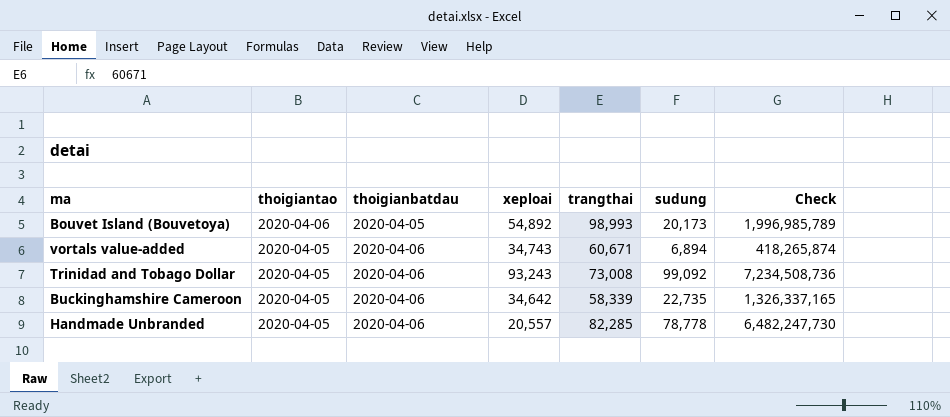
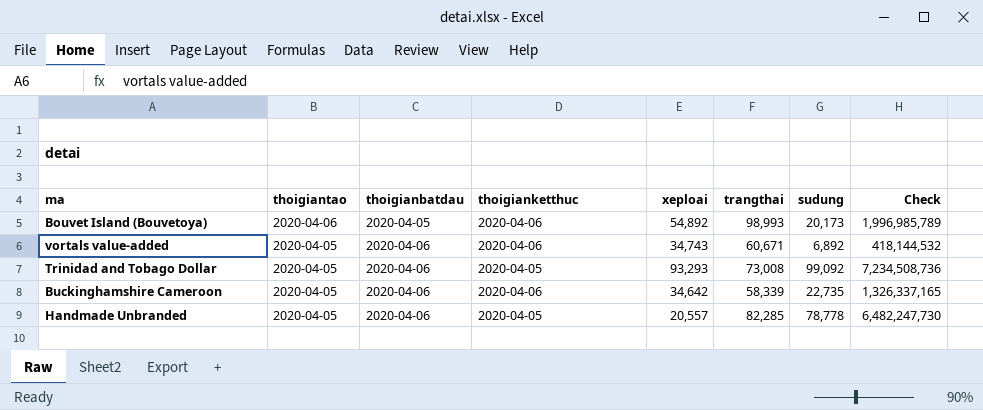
column thoigianketthuc | position: none -> 4
vortals value-added | sudung: 6,894 -> 6,892
vortals value-added | Check: 418,265,874 -> 418,144,532
Trinidad and Tobago Dollar | xeploai: 93,243 -> 93,293

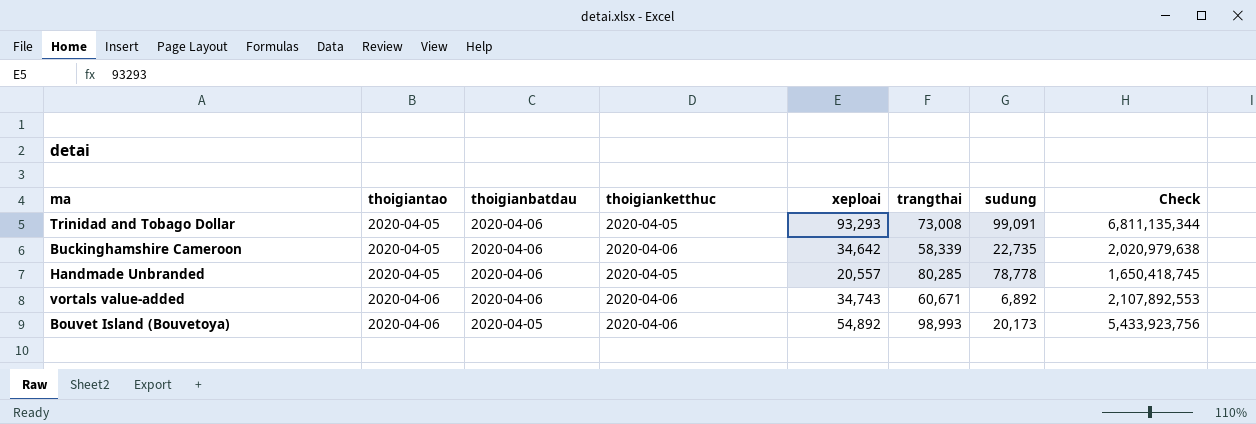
row order: thoigiantao descending -> thoigiantao ascending
column Check | formula: [trangthai] * [sudung] -> [xeploai] * [trangthai]
Trinidad and Tobago Dollar | sudung: 99,092 -> 99,091
Handmade Unbranded | trangthai: 82,285 -> 80,285
vortals value-added | thoigiantao: 2020-04-05 -> 2020-04-06

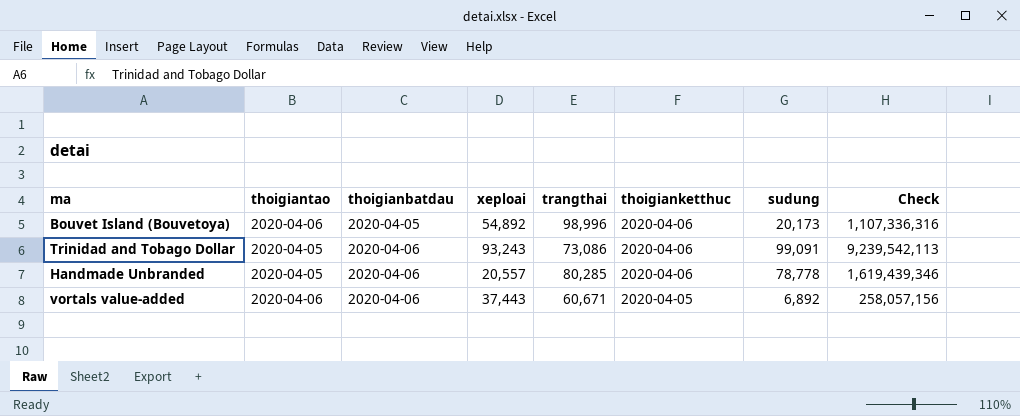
row order: thoigiantao ascending -> thoigianbatdau ascending
column thoigianketthuc | position: 4 -> 6
column Check | formula: [xeploai] * [trangthai] -> [xeploai] * [sudung]
row Buckinghamshire Cameroon: 2020-04-05 | 2020-04-06 | 2020-04-06 | 34,642 | 58,339 | 22,735 | 2,020,979,638 -> none
Bouvet Island (Bouvetoya) | trangthai: 98,993 -> 98,996
Trinidad and Tobago Dollar | xeploai: 93,293 -> 93,243
Trinidad and Tobago Dollar | trangthai: 73,008 -> 73,086
Trinidad and Tobago Dollar | thoigianketthuc: 2020-04-05 -> 2020-04-06
Handmade Unbranded | thoigianketthuc: 2020-04-05 -> 2020-04-06
vortals value-added | xeploai: 34,743 -> 37,443
vortals value-added | thoigianketthuc: 2020-04-06 -> 2020-04-05

